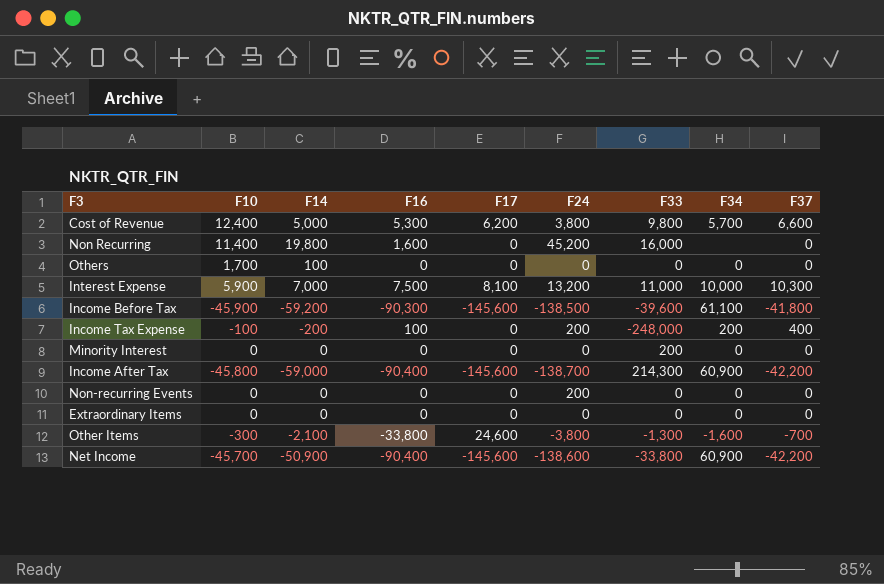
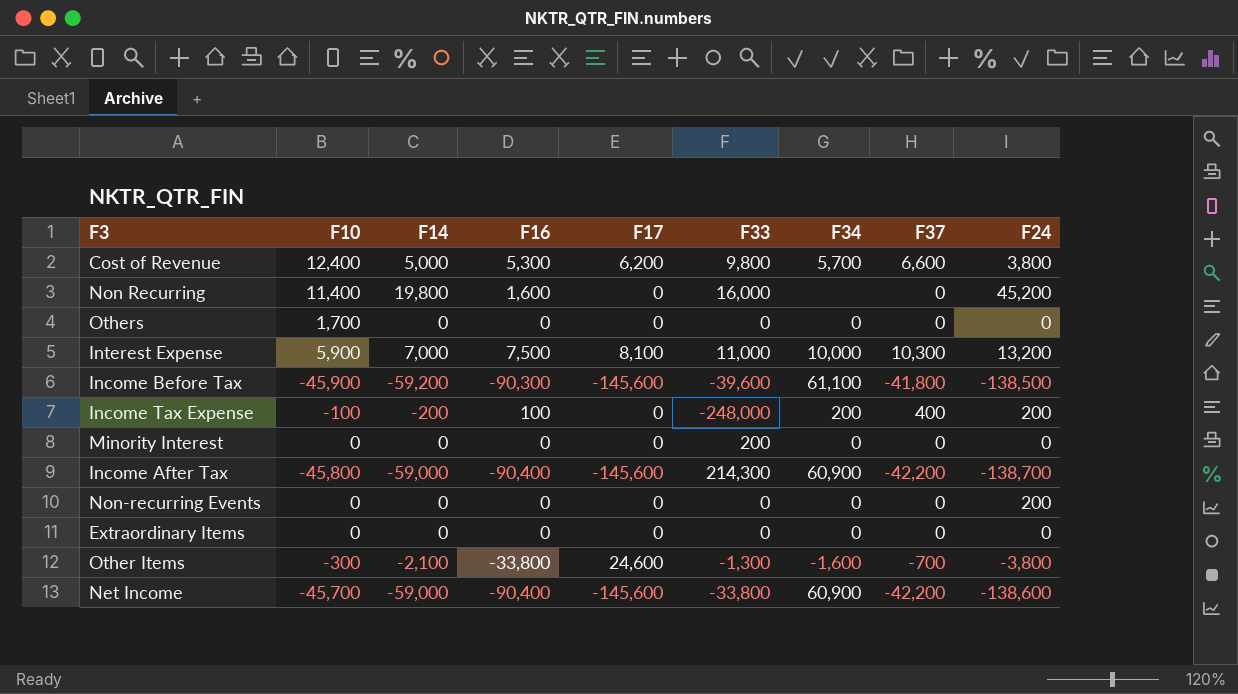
column F24 | position: 6 -> 9
Others | F14: 100 -> 0
Net Income | F14: -50,900 -> -59,000

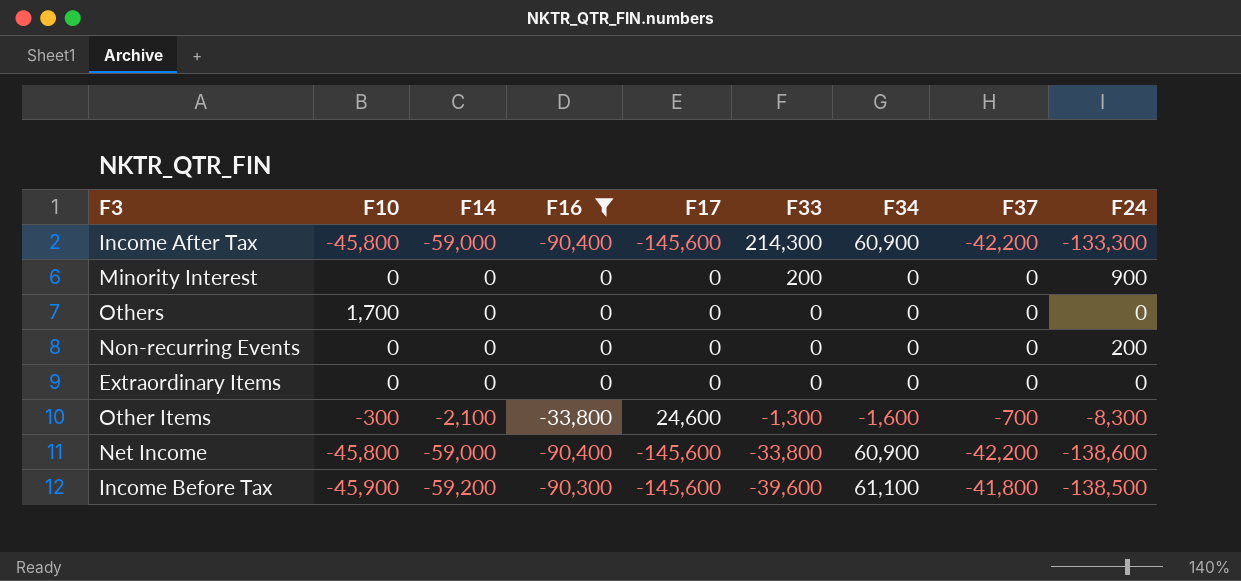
filter: none -> F16 <= 0
row order: none -> F33 descending
Income After Tax | F24: -138,700 -> -133,300
Minority Interest | F24: 0 -> 900
Other Items | F24: -3,800 -> -8,300
Net Income | F10: -45,700 -> -45,800

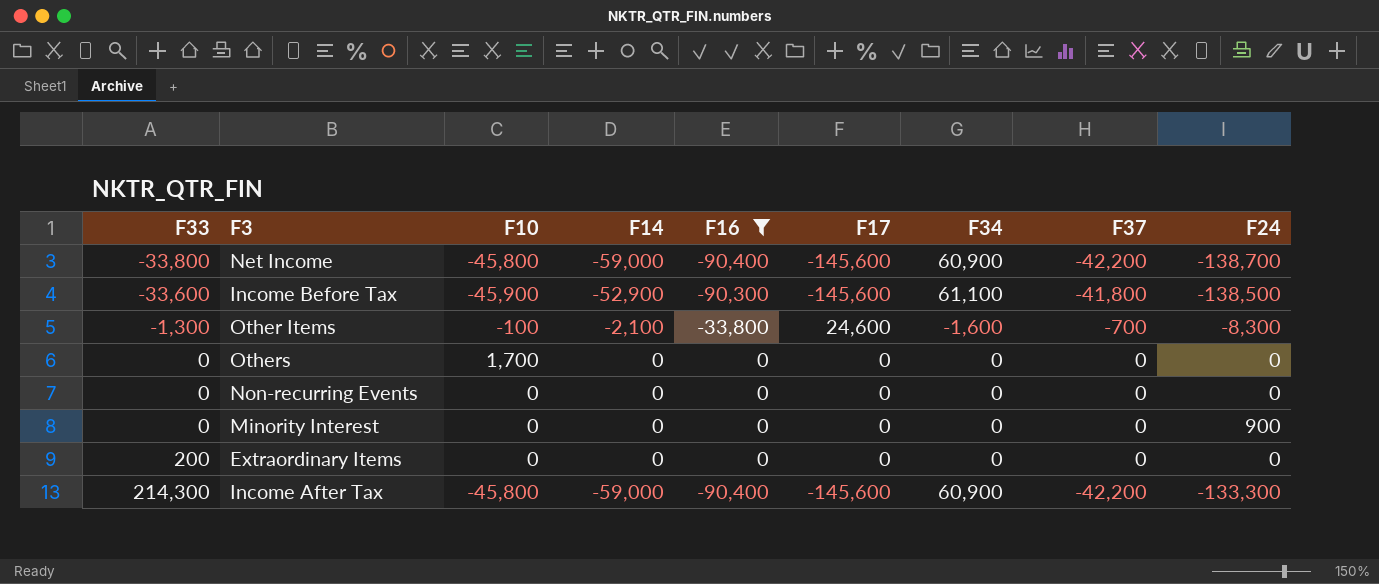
row order: F33 descending -> F33 ascending
column F33 | position: 6 -> 1
Net Income | F24: -138,600 -> -138,700
Income Before Tax | F33: -39,600 -> -33,600
Income Before Tax | F14: -59,200 -> -52,900
Other Items | F10: -300 -> -100
Non-recurring Events | F24: 200 -> 0
Minority Interest | F33: 200 -> 0
Extraordinary Items | F33: 0 -> 200

